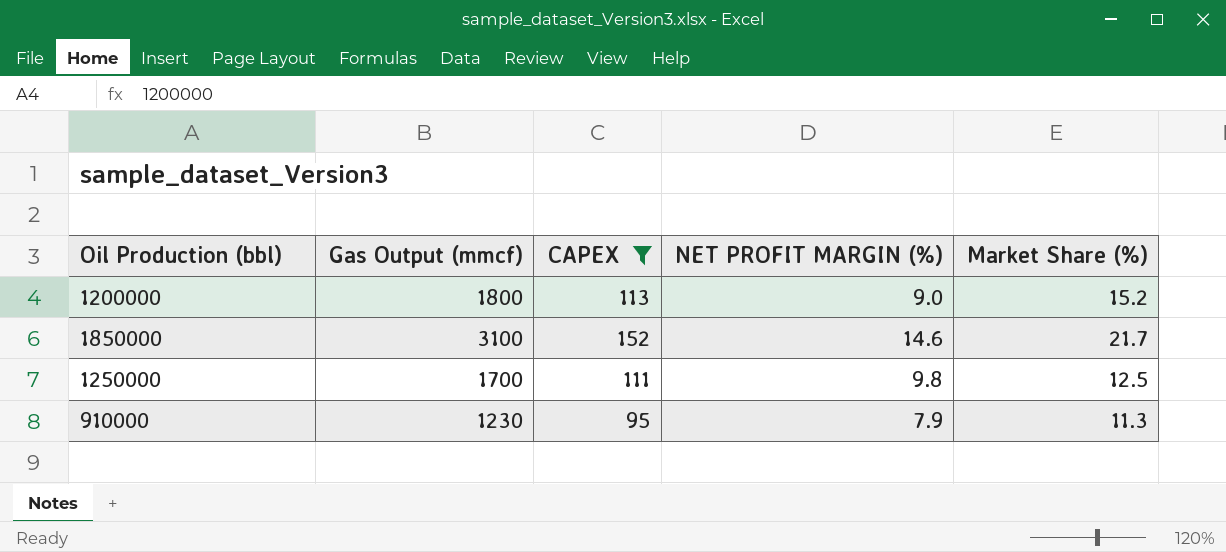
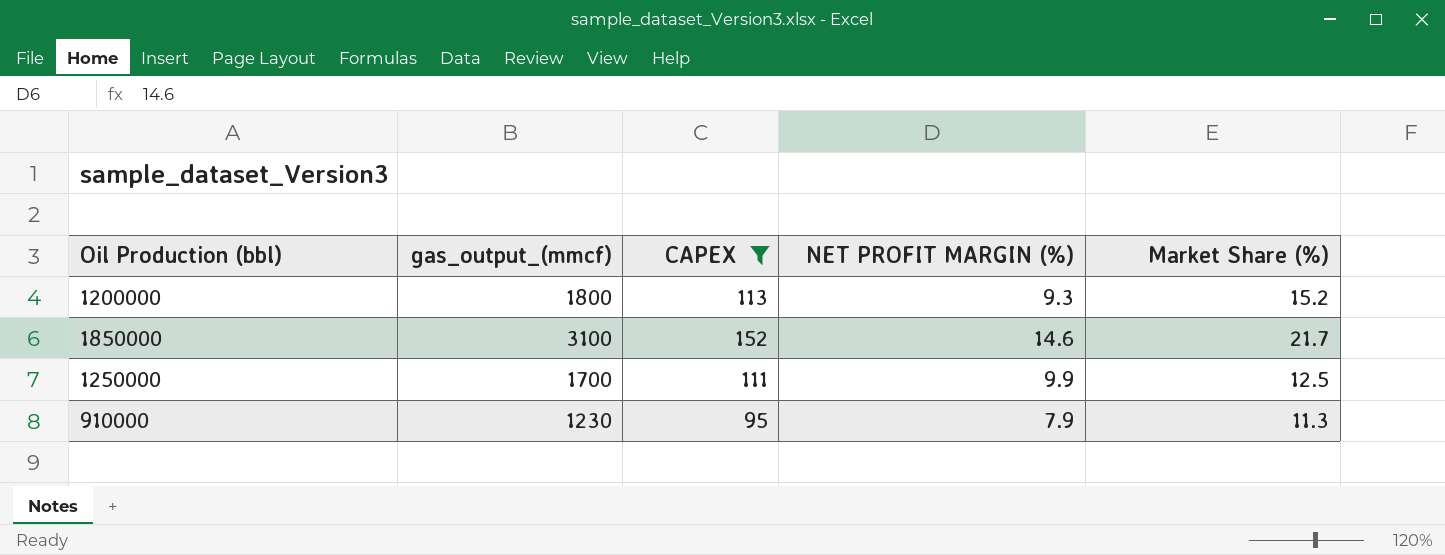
column name: Gas Output (mmcf) -> gas_output_(mmcf)
1200000 | NET PROFIT MARGIN (%): 9.0 -> 9.3
1250000 | NET PROFIT MARGIN (%): 9.8 -> 9.9

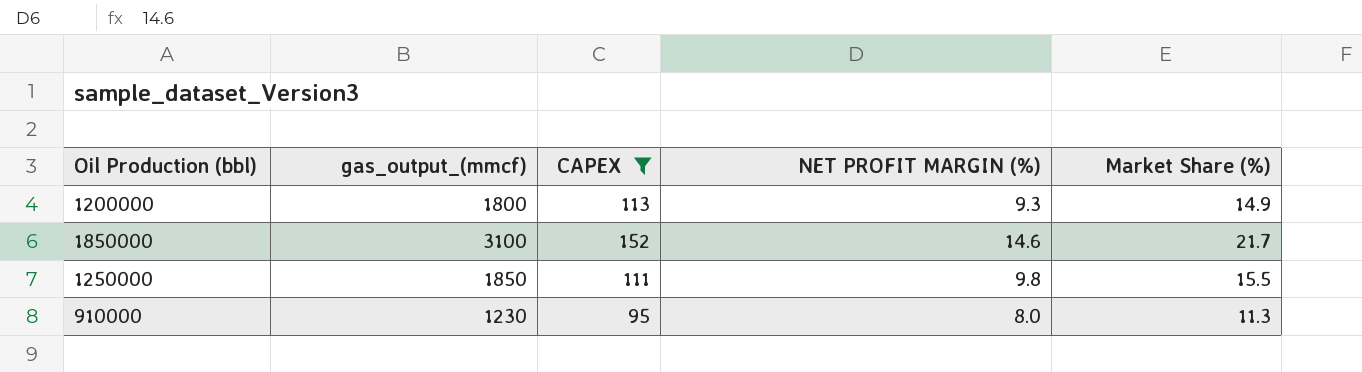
1200000 | Market Share (%): 15.2 -> 14.9
1250000 | gas_output_(mmcf): 1700 -> 1850
1250000 | NET PROFIT MARGIN (%): 9.9 -> 9.8
1250000 | Market Share (%): 12.5 -> 15.5
910000 | NET PROFIT MARGIN (%): 7.9 -> 8.0

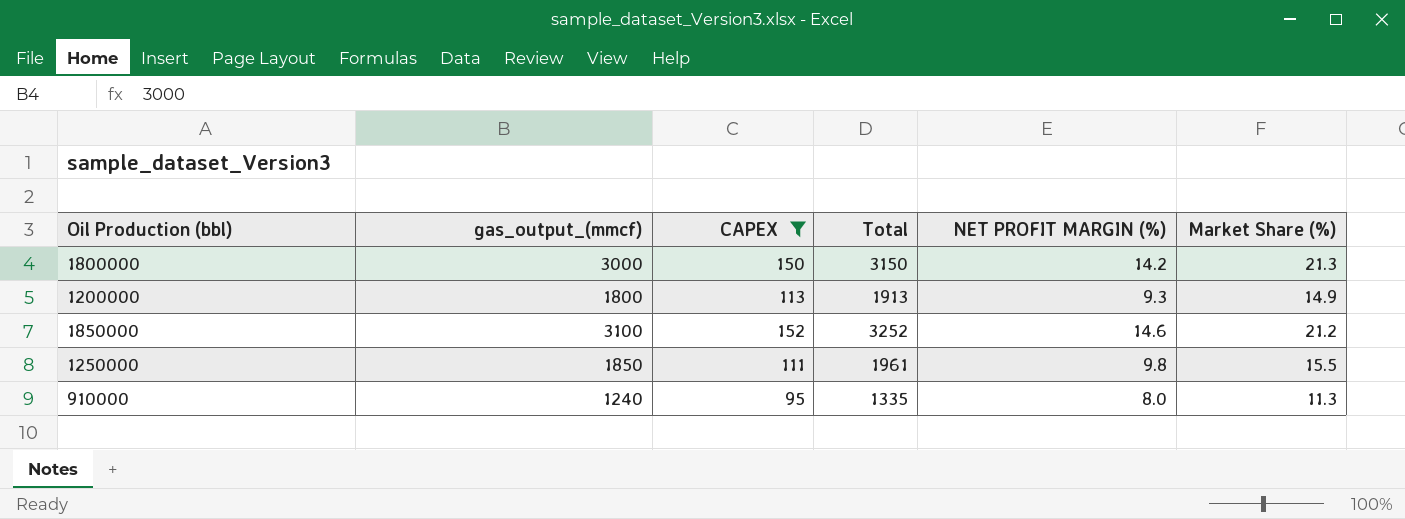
column Total | formula: none -> [gas_output_(mmcf)] + [CAPEX]
row 1800000: none -> 3000 | 150 | 3150 | 14.2 | 21.3
1850000 | Market Share (%): 21.7 -> 21.2
910000 | gas_output_(mmcf): 1230 -> 1240

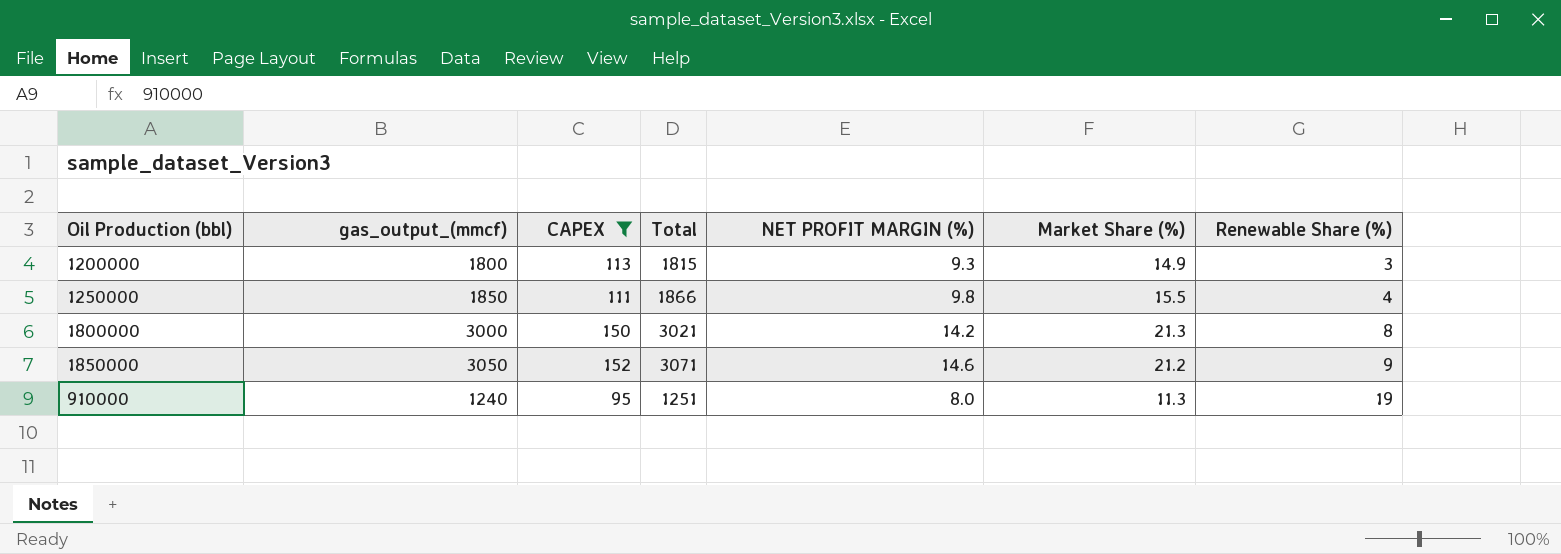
row order: none -> Renewable Share (%) ascending
column Total | formula: [gas_output_(mmcf)] + [CAPEX] -> [gas_output_(mmcf)] + [Market Share (%)]
column Renewable Share (%) | position: none -> 7
1850000 | gas_output_(mmcf): 3100 -> 3050

